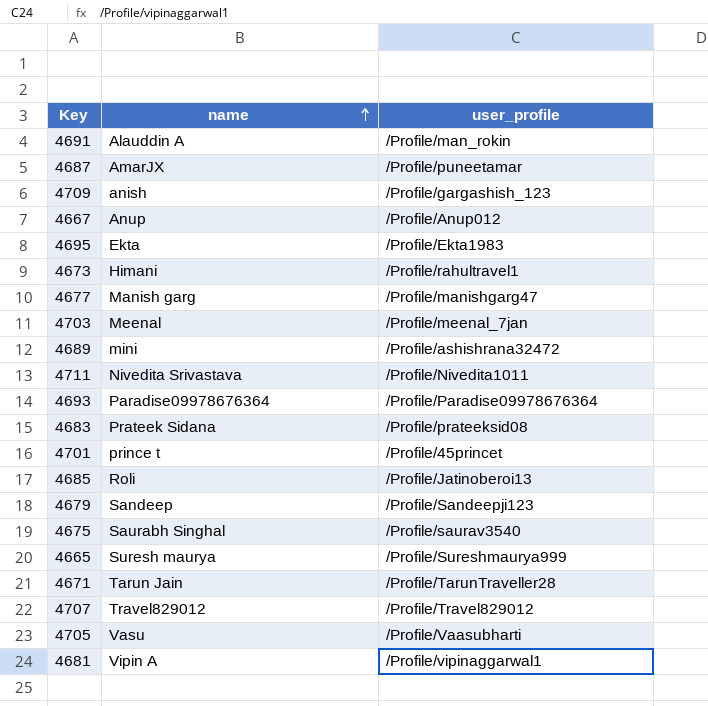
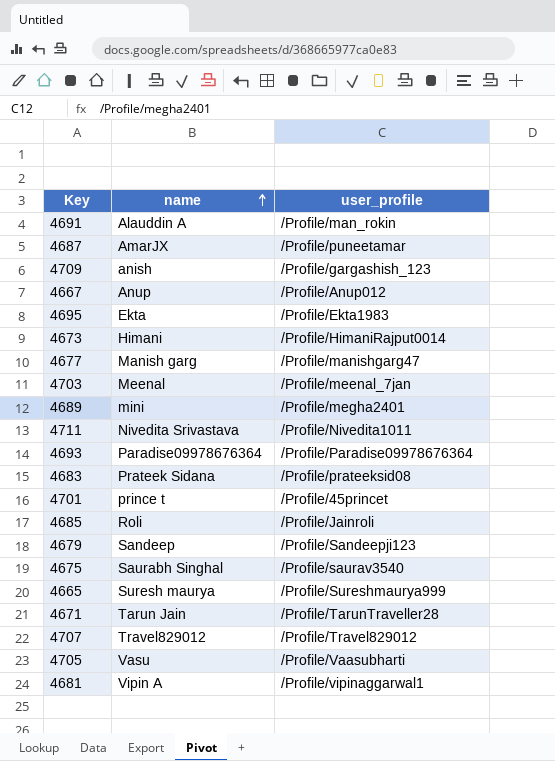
4673 | user_profile: /Profile/rahultravel1 -> /Profile/HimaniRajput0014
4689 | user_profile: /Profile/ashishrana32472 -> /Profile/megha2401
4685 | user_profile: /Profile/Jatinoberoi13 -> /Profile/Jainroli

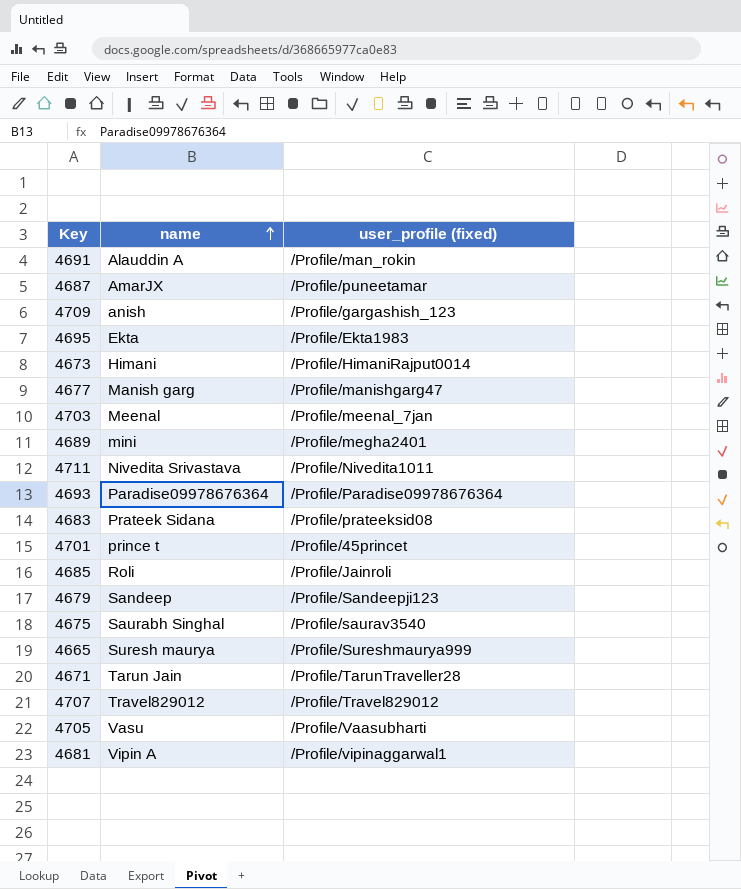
column name: user_profile -> user_profile (fixed)
row 4667: Anup | /Profile/Anup012 -> none

